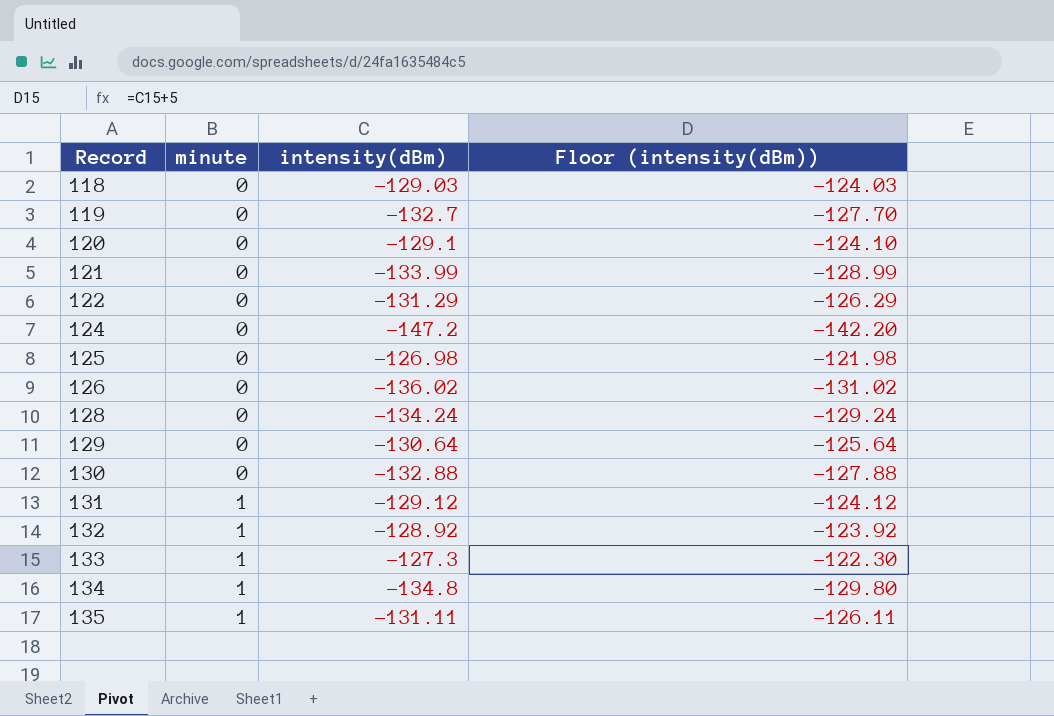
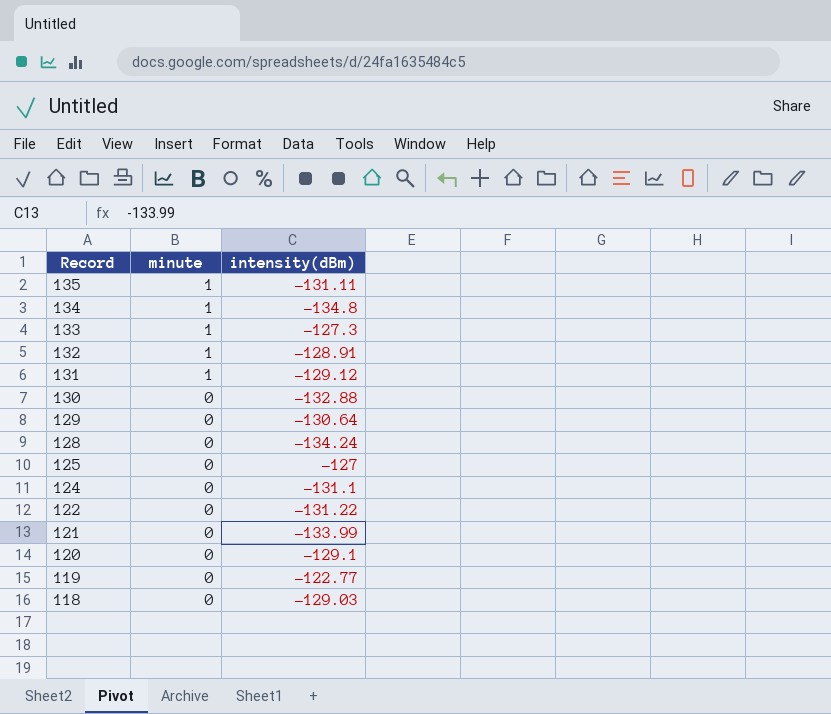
row order: Record ascending -> Record descending
column Floor (intensity(dBm)) | formula: [intensity(dBm)] + 5 -> none
row 126: 0 | -136.02 | -131.02 -> none
132 | intensity(dBm): -128.92 -> -128.91
125 | intensity(dBm): -126.98 -> -127
124 | intensity(dBm): -147.2 -> -131.1
122 | intensity(dBm): -131.29 -> -131.22
119 | intensity(dBm): -132.7 -> -122.77

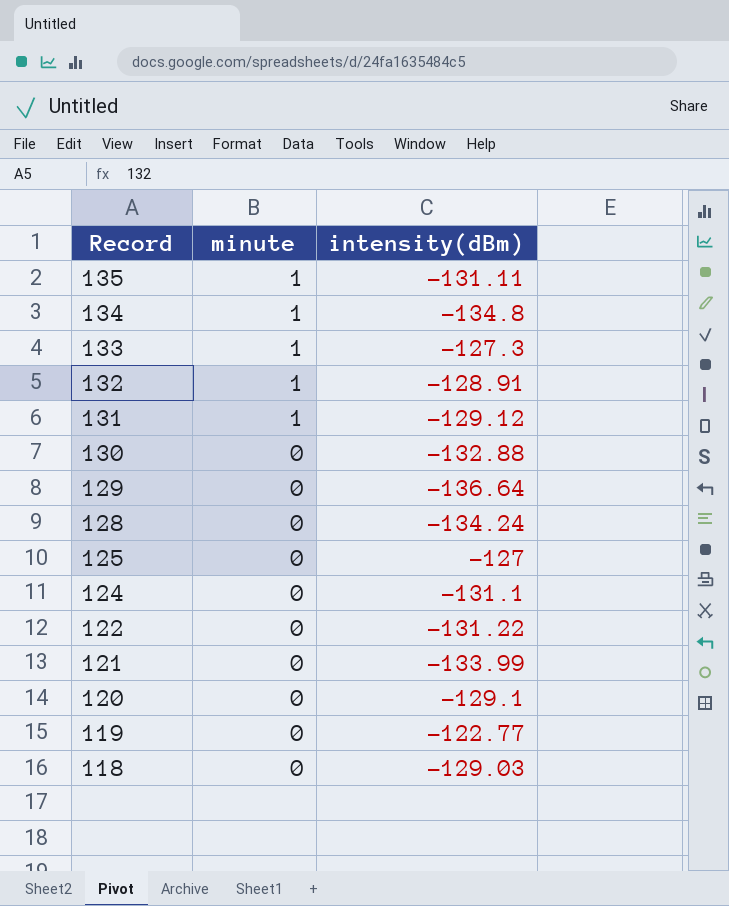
129 | intensity(dBm): -130.64 -> -136.64

